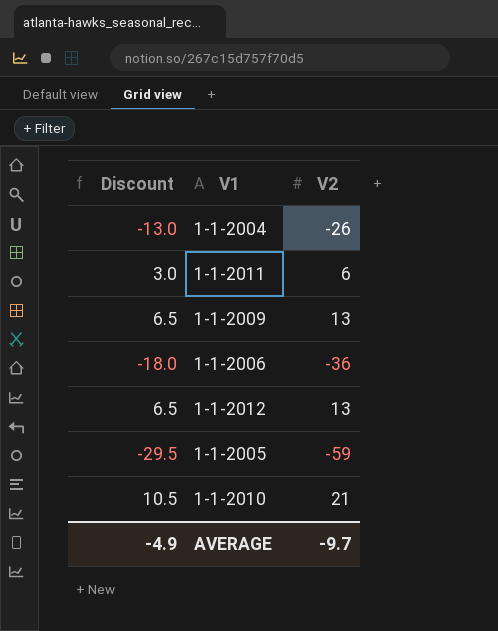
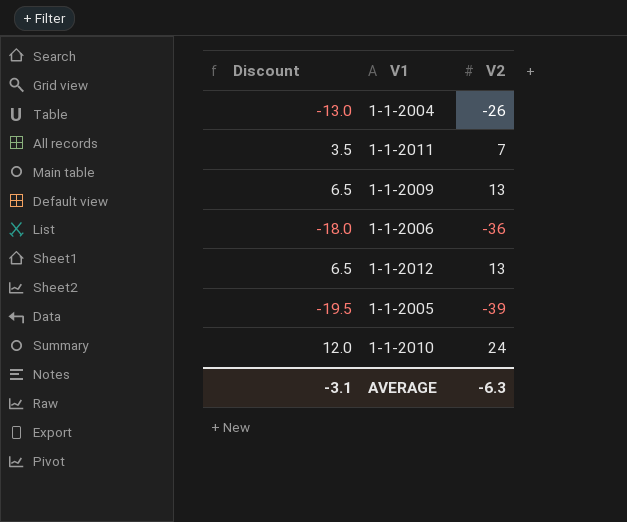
1-1-2011 | Discount: 3.0 -> 3.5
1-1-2011 | V2: 6 -> 7
1-1-2005 | Discount: -29.5 -> -19.5
1-1-2005 | V2: -59 -> -39
1-1-2010 | Discount: 10.5 -> 12.0
1-1-2010 | V2: 21 -> 24
AVERAGE | Discount: -4.9 -> -3.1
AVERAGE | V2: -9.7 -> -6.3

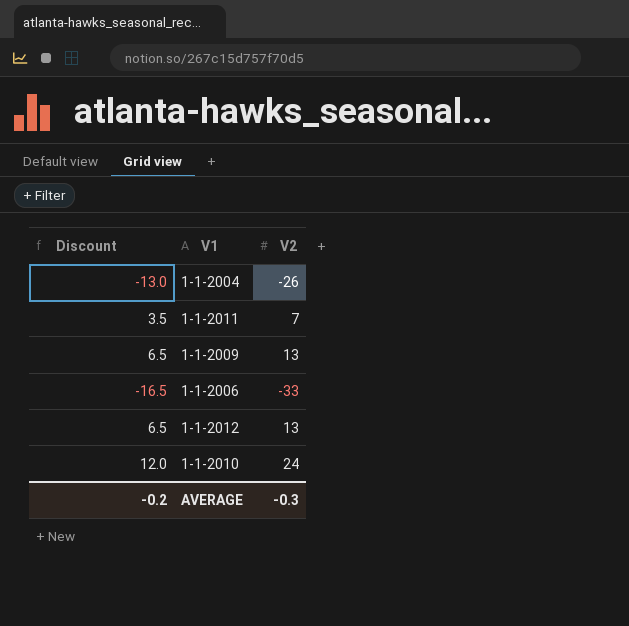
row 1-1-2005: -19.5 | -39 -> none
1-1-2006 | Discount: -18.0 -> -16.5
1-1-2006 | V2: -36 -> -33
AVERAGE | Discount: -3.1 -> -0.2
AVERAGE | V2: -6.3 -> -0.3

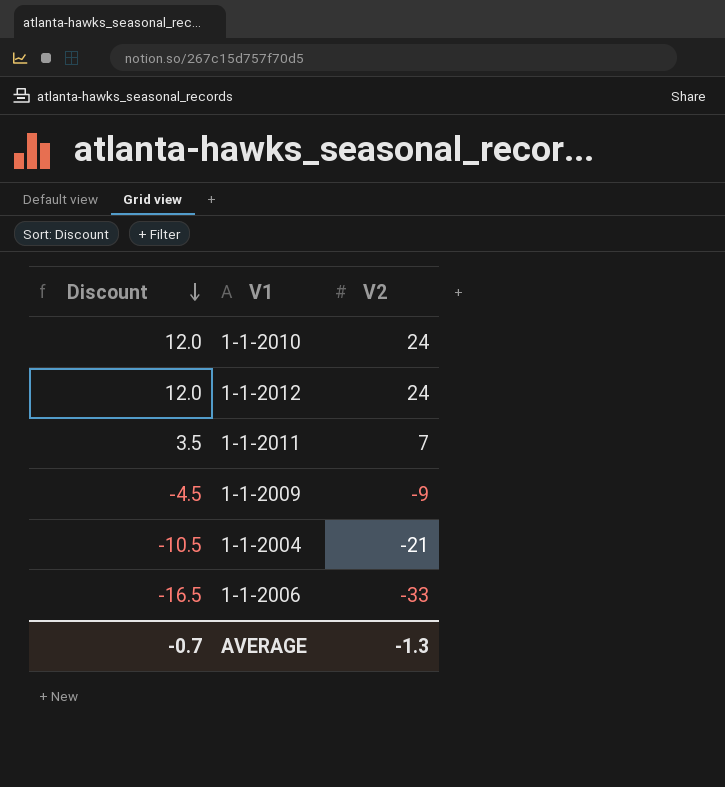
row order: none -> Discount descending
1-1-2012 | Discount: 6.5 -> 12.0
1-1-2012 | V2: 13 -> 24
1-1-2009 | Discount: 6.5 -> -4.5
1-1-2009 | V2: 13 -> -9
1-1-2004 | Discount: -13.0 -> -10.5
1-1-2004 | V2: -26 -> -21
AVERAGE | Discount: -0.2 -> -0.7
AVERAGE | V2: -0.3 -> -1.3

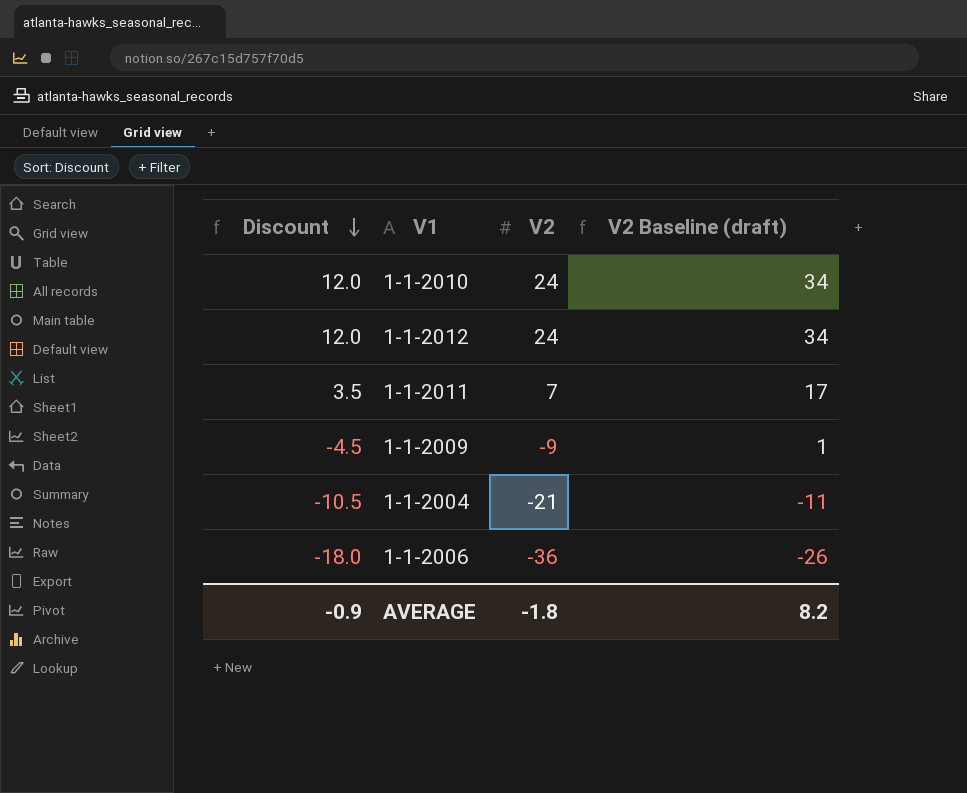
column V2 Baseline (draft) | formula: none -> [V2] + 10
1-1-2006 | Discount: -16.5 -> -18.0
1-1-2006 | V2: -33 -> -36
AVERAGE | Discount: -0.7 -> -0.9
AVERAGE | V2: -1.3 -> -1.8

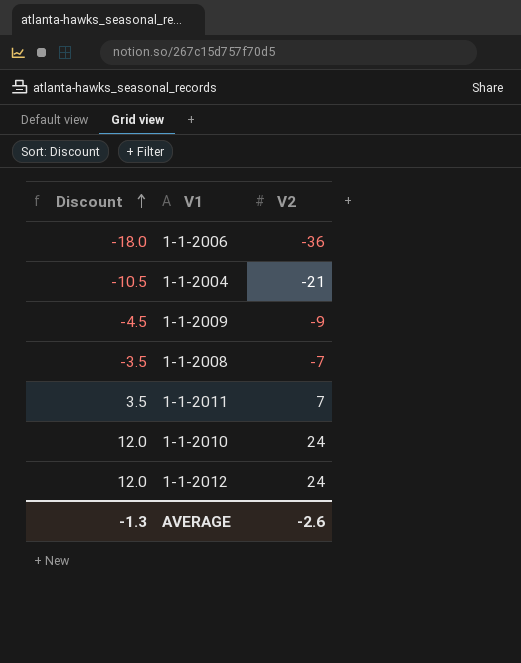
row order: Discount descending -> Discount ascending
column V2 Baseline (draft) | formula: [V2] + 10 -> none
row 1-1-2008: none -> -3.5 | -7
AVERAGE | Discount: -0.9 -> -1.3
AVERAGE | V2: -1.8 -> -2.6

